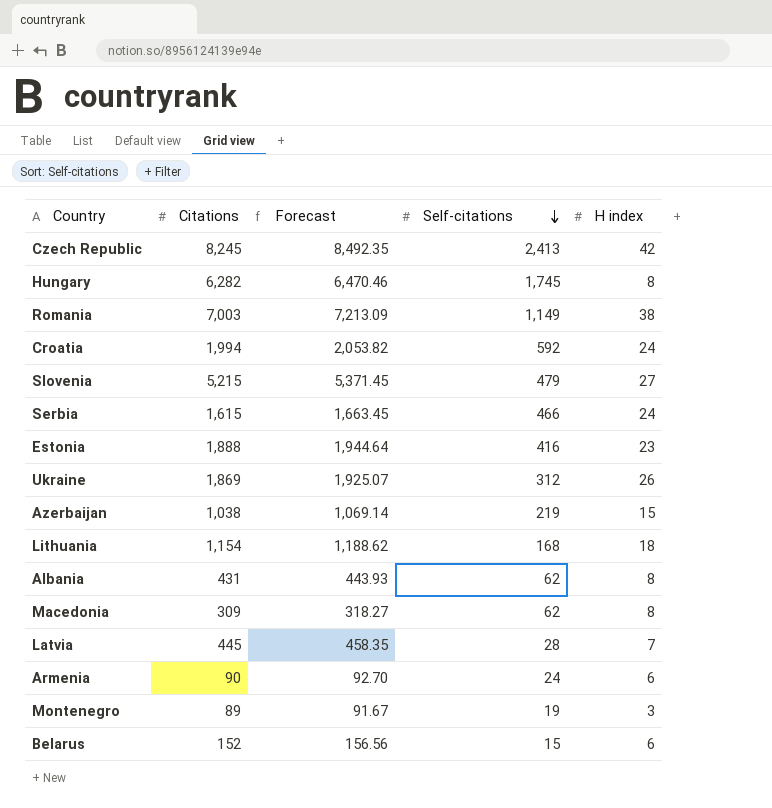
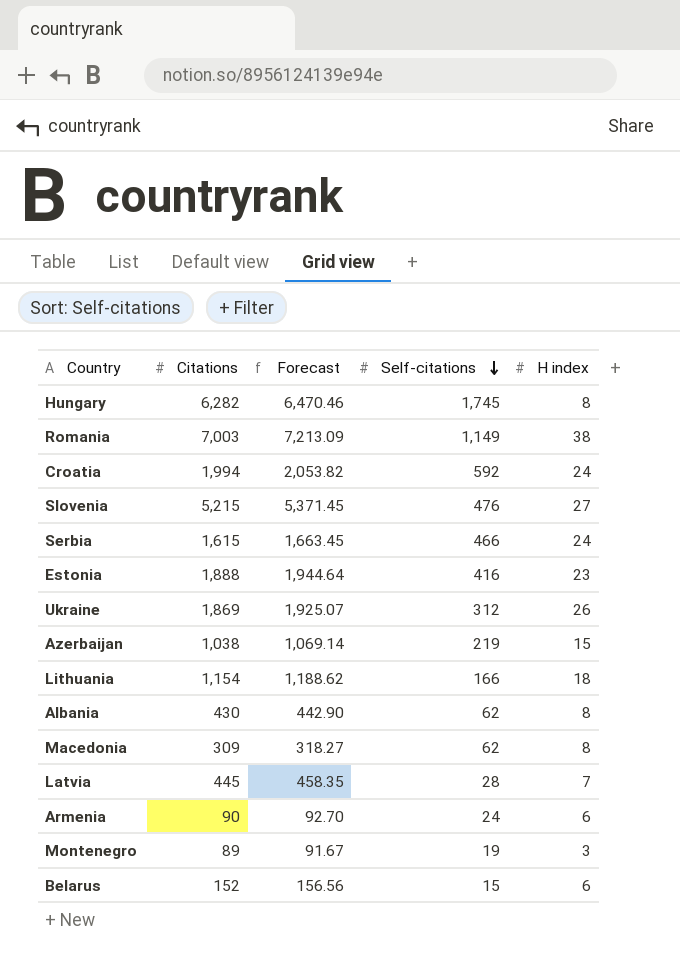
row Czech Republic: 8,245 | 8,492.35 | 2,413 | 42 -> none
Slovenia | Self-citations: 479 -> 476
Lithuania | Self-citations: 168 -> 166
Albania | Citations: 431 -> 430
Albania | Forecast: 443.93 -> 442.90

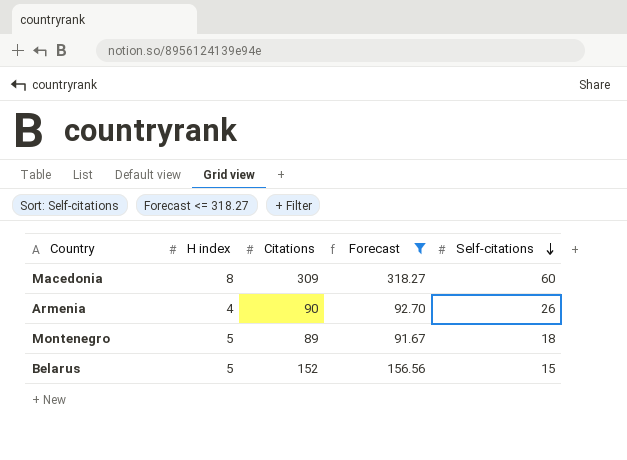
filter: none -> Forecast <= 318.27
column H index | position: 5 -> 2
Macedonia | Self-citations: 62 -> 60
Armenia | H index: 6 -> 4
Armenia | Self-citations: 24 -> 26
Montenegro | H index: 3 -> 5
Montenegro | Self-citations: 19 -> 18
Belarus | H index: 6 -> 5

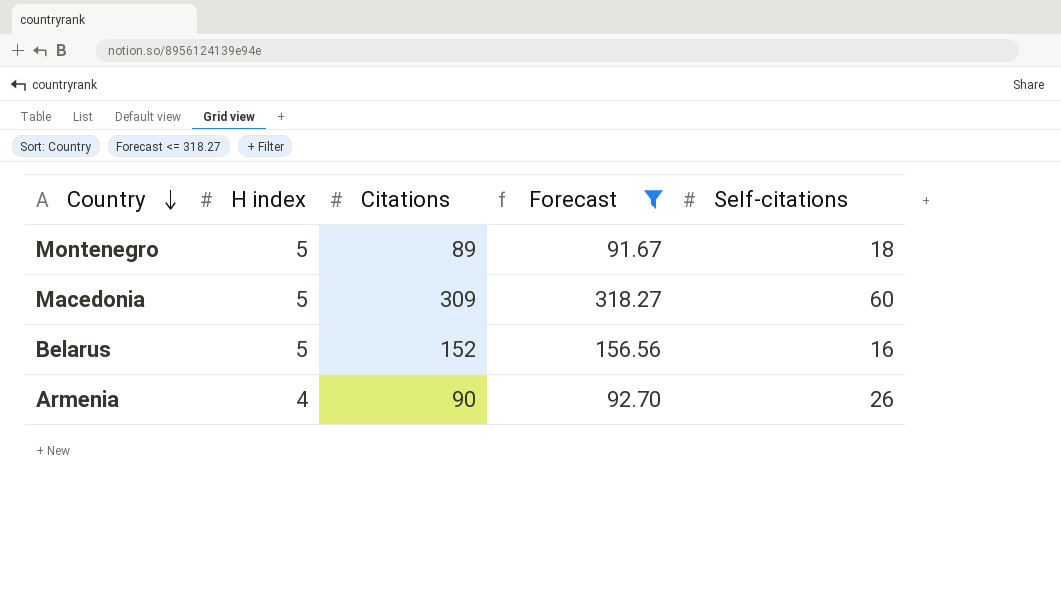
row order: Self-citations descending -> Country descending
Macedonia | H index: 8 -> 5
Belarus | Self-citations: 15 -> 16

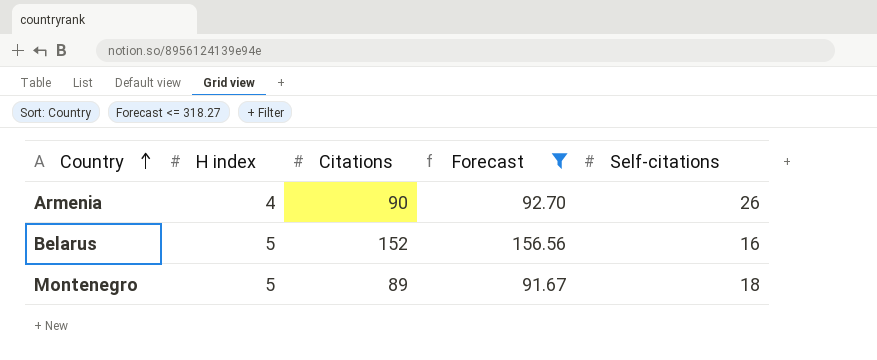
row order: Country descending -> Country ascending
row Macedonia: 5 | 309 | 318.27 | 60 -> none

